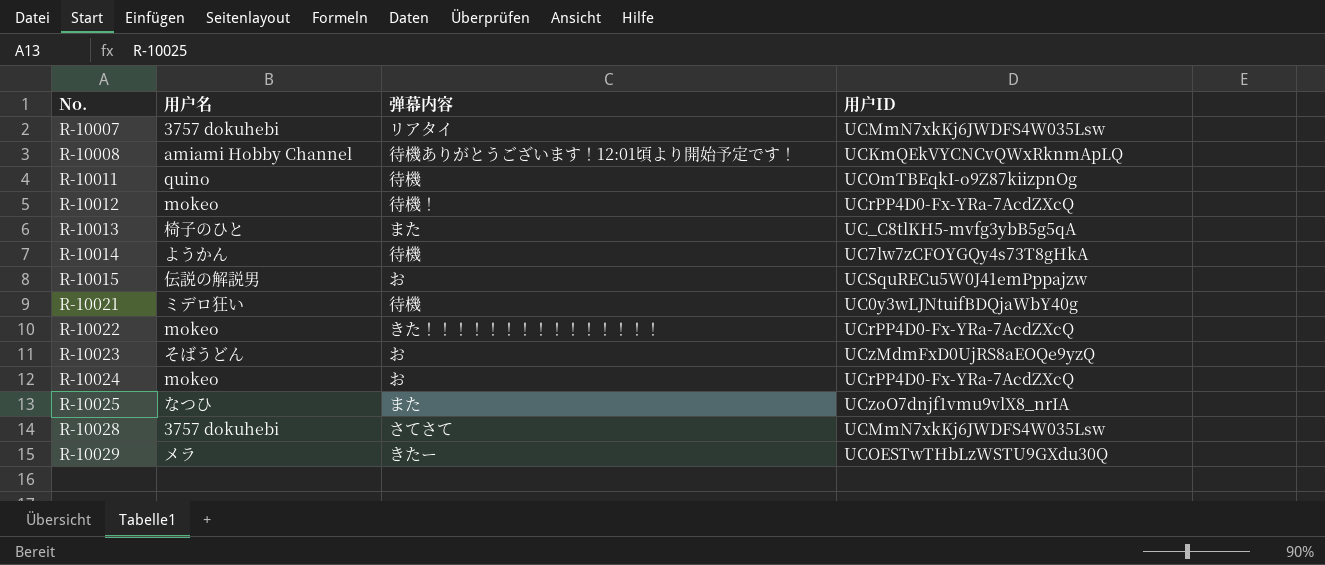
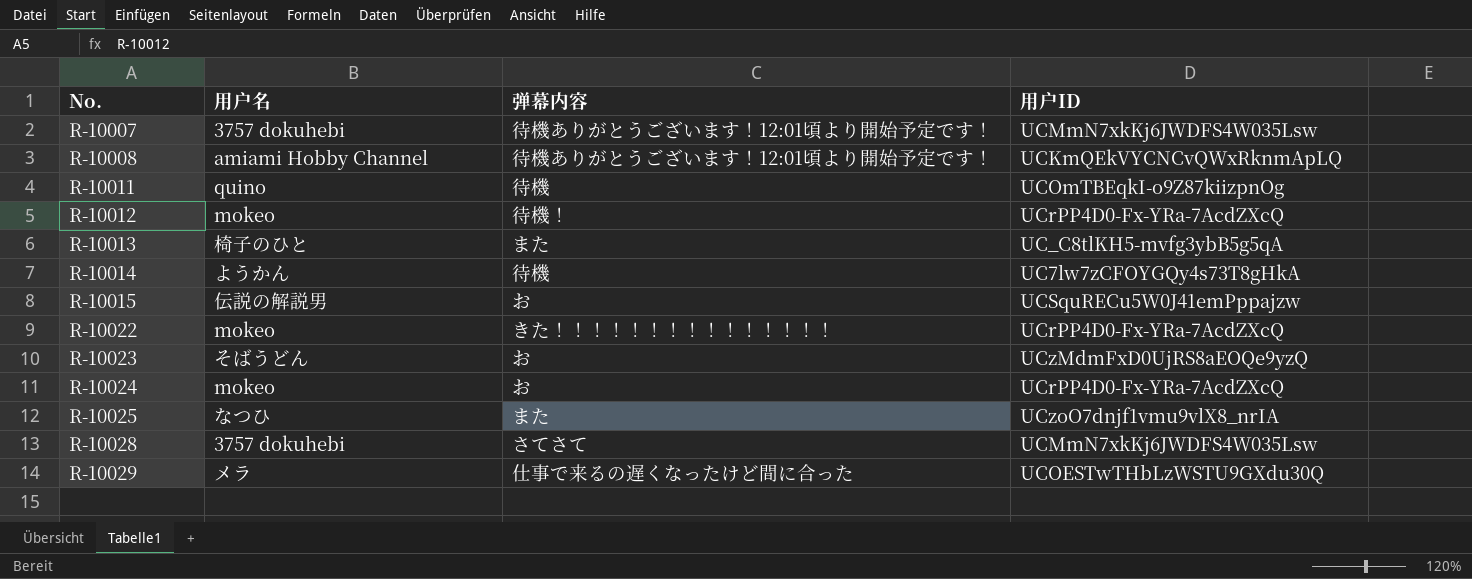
row R-10021: ミデロ狂い | 待機 | UC0y3wLJNtuifBDQjaWbY40g -> none
R-10007 | 弹幕内容: リアタイ -> 待機ありがとうございます！12:01頃より開始予定です！
R-10029 | 弹幕内容: きたー -> 仕事で来るの遅くなったけど間に合った

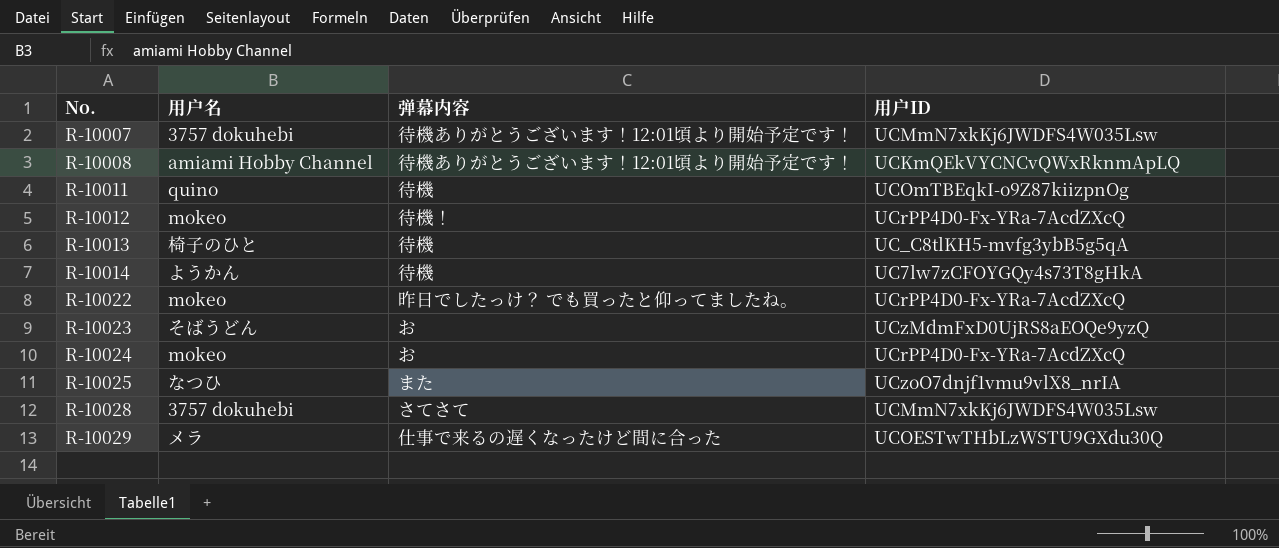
row R-10015: 伝説の解説男 | お | UCSquRECu5W0J41emPppajzw -> none
R-10013 | 弹幕内容: また -> 待機
R-10022 | 弹幕内容: きた！！！！！！！！！！！！！！！ -> 昨日でしたっけ？ でも買ったと仰ってましたね。

